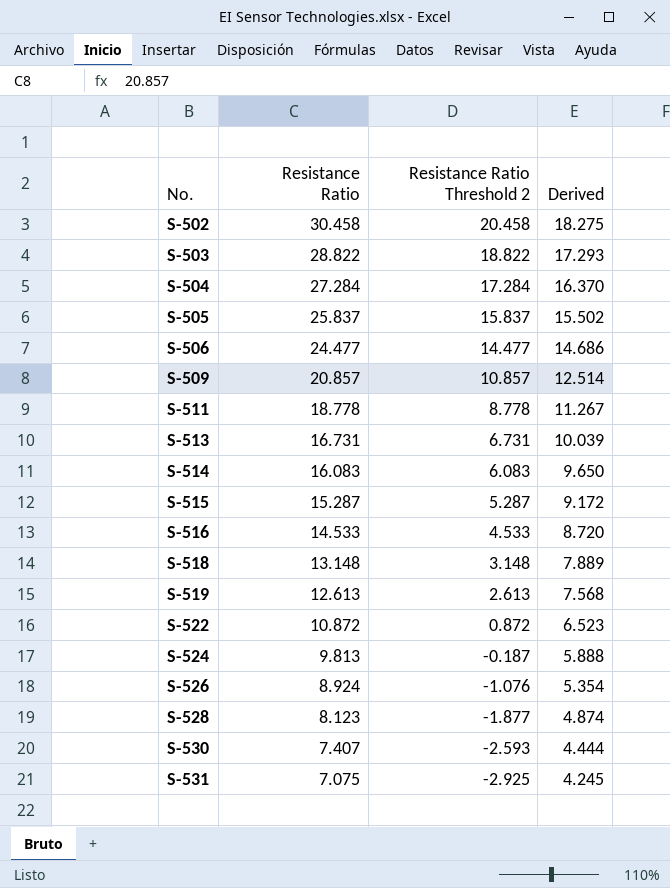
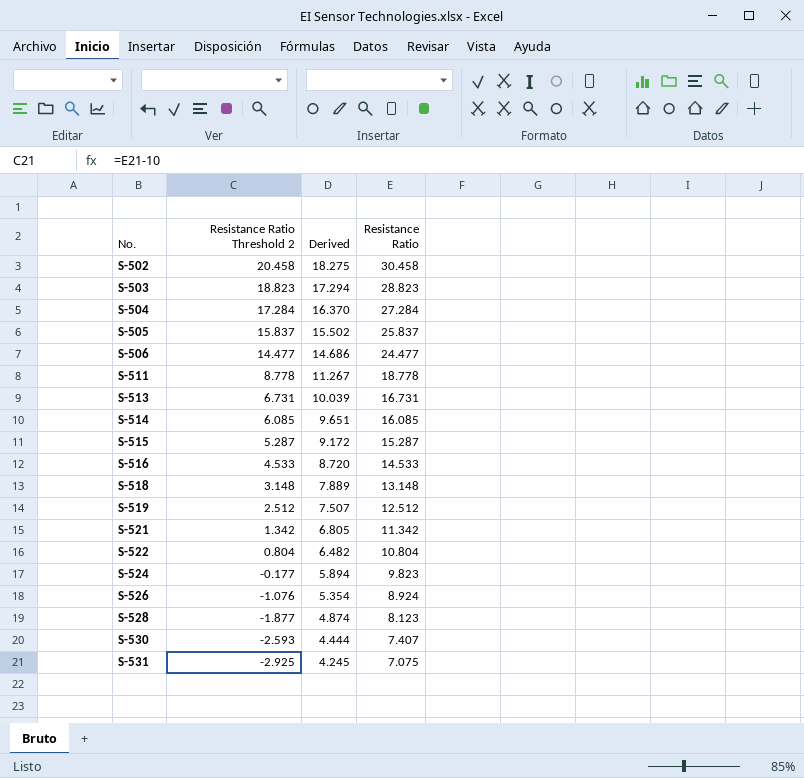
column Resistance Ratio | position: 2 -> 4
row S-509: 20.857 | 10.857 | 12.514 -> none
S-503 | Resistance Ratio Threshold 2: 18.822 -> 18.823
S-503 | Derived: 17.293 -> 17.294
S-503 | Resistance Ratio: 28.822 -> 28.823
S-514 | Resistance Ratio Threshold 2: 6.083 -> 6.085
S-514 | Derived: 9.650 -> 9.651
S-514 | Resistance Ratio: 16.083 -> 16.085
S-519 | Resistance Ratio Threshold 2: 2.613 -> 2.512
S-519 | Derived: 7.568 -> 7.507
S-519 | Resistance Ratio: 12.613 -> 12.512
row S-521: none -> 1.342 | 6.805 | 11.342
S-522 | Resistance Ratio Threshold 2: 0.872 -> 0.804
S-522 | Derived: 6.523 -> 6.482
S-522 | Resistance Ratio: 10.872 -> 10.804
S-524 | Resistance Ratio Threshold 2: -0.187 -> -0.177
S-524 | Derived: 5.888 -> 5.894
S-524 | Resistance Ratio: 9.813 -> 9.823

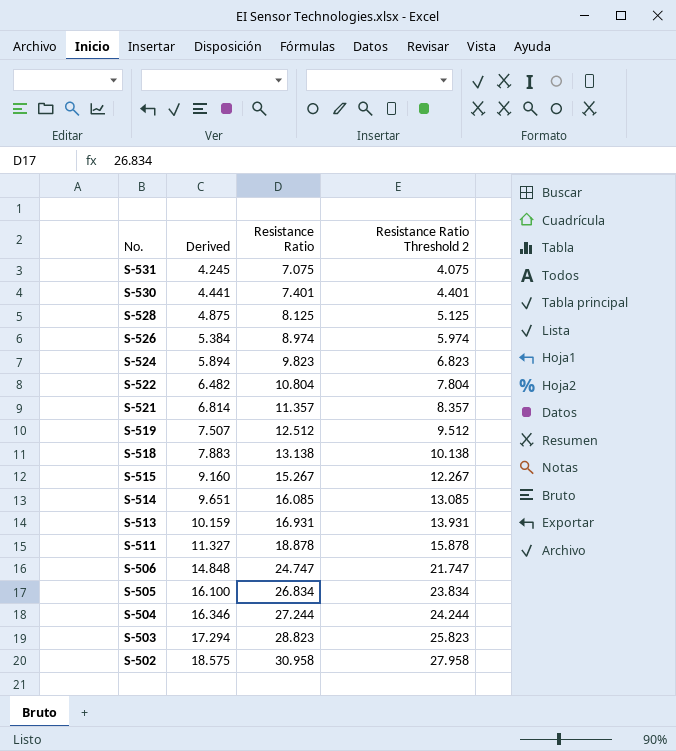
row order: No. ascending -> No. descending
column Resistance Ratio Threshold 2 | formula: [Resistance Ratio] - 10 -> [Resistance Ratio] - 3
column Resistance Ratio Threshold 2 | position: 2 -> 4
row S-516: 4.533 | 8.720 | 14.533 -> none
S-530 | Derived: 4.444 -> 4.441
S-530 | Resistance Ratio: 7.407 -> 7.401
S-528 | Derived: 4.874 -> 4.875
S-528 | Resistance Ratio: 8.123 -> 8.125
S-526 | Derived: 5.354 -> 5.384
S-526 | Resistance Ratio: 8.924 -> 8.974
S-521 | Derived: 6.805 -> 6.814
S-521 | Resistance Ratio: 11.342 -> 11.357
S-518 | Derived: 7.889 -> 7.883
S-518 | Resistance Ratio: 13.148 -> 13.138
S-515 | Derived: 9.172 -> 9.160
S-515 | Resistance Ratio: 15.287 -> 15.267
S-513 | Derived: 10.039 -> 10.159
S-513 | Resistance Ratio: 16.731 -> 16.931
S-511 | Derived: 11.267 -> 11.327
S-511 | Resistance Ratio: 18.778 -> 18.878
S-506 | Derived: 14.686 -> 14.848
S-506 | Resistance Ratio: 24.477 -> 24.747
S-505 | Derived: 15.502 -> 16.100
S-505 | Resistance Ratio: 25.837 -> 26.834
S-504 | Derived: 16.370 -> 16.346
S-504 | Resistance Ratio: 27.284 -> 27.244
S-502 | Derived: 18.275 -> 18.575
S-502 | Resistance Ratio: 30.458 -> 30.958

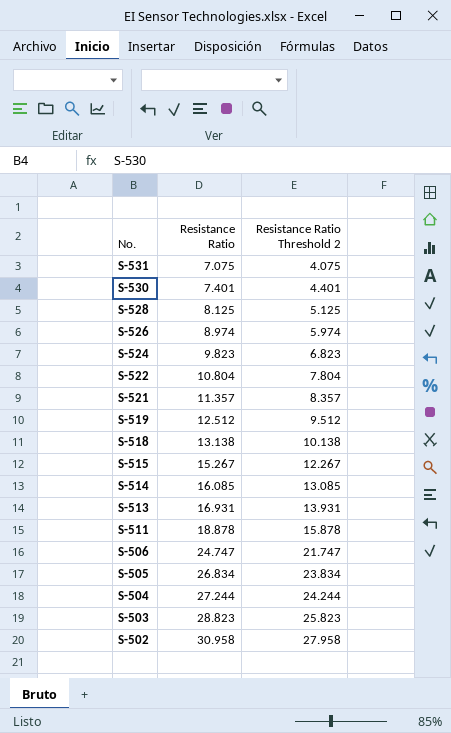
column Derived | formula: [Resistance Ratio] * 0.6 -> none

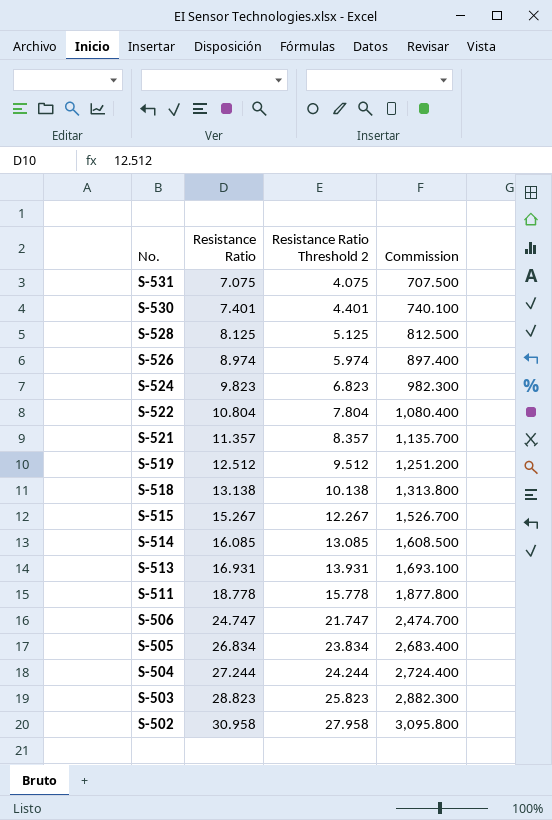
column Commission | formula: none -> [Resistance Ratio] * 100
S-511 | Resistance Ratio: 18.878 -> 18.778
S-511 | Resistance Ratio Threshold 2: 15.878 -> 15.778

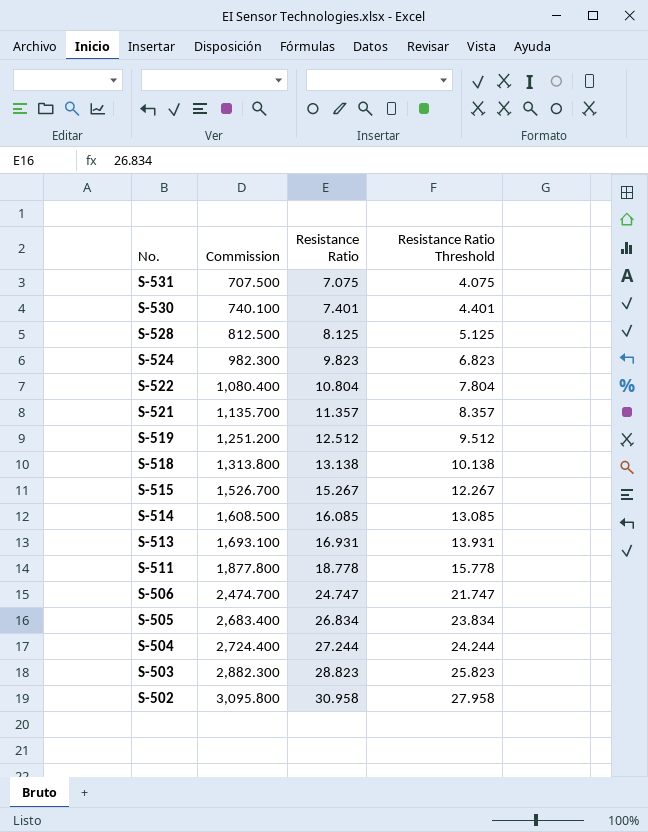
column Commission | position: 4 -> 2
column name: Resistance Ratio Threshold 2 -> Resistance Ratio Threshold
row S-526: 8.974 | 5.974 | 897.400 -> none

